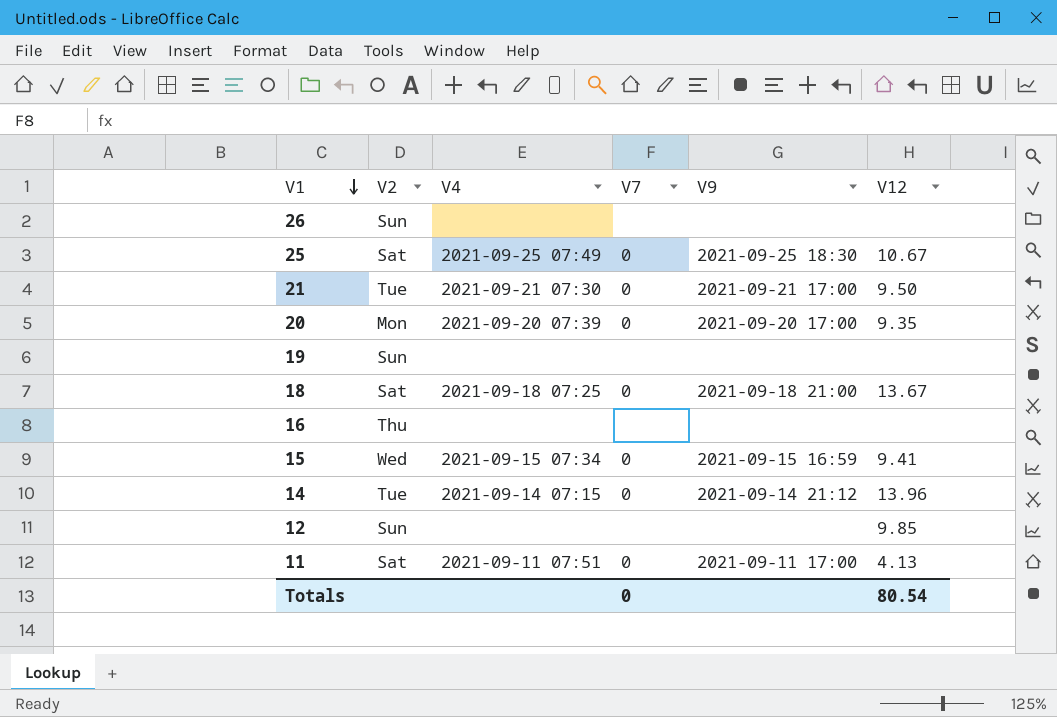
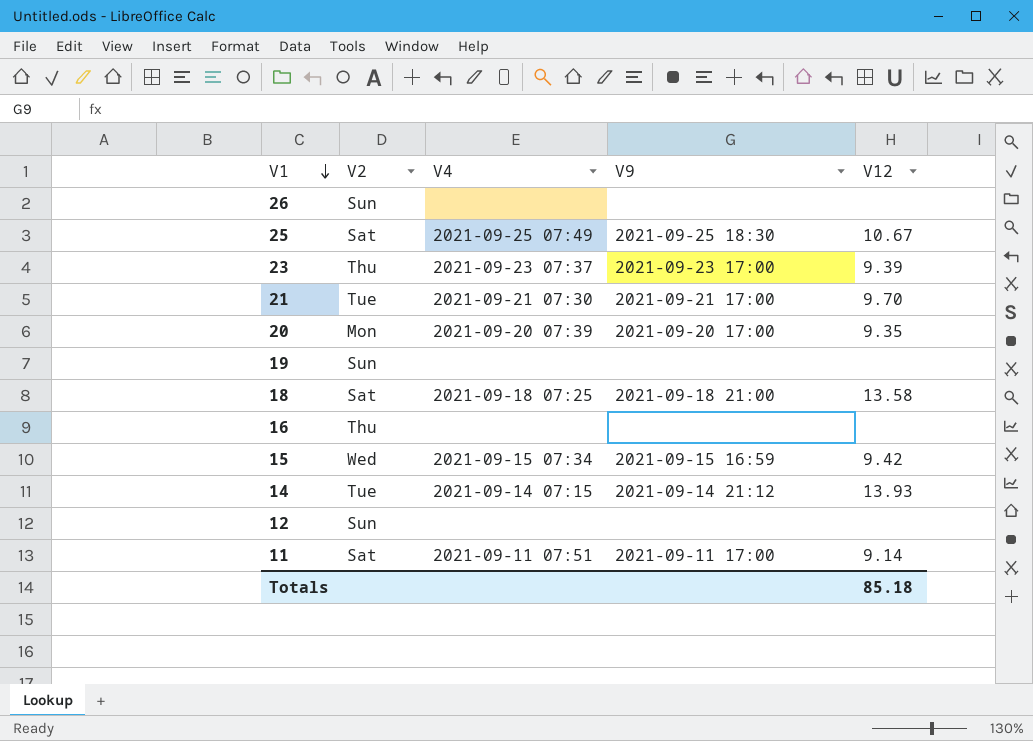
column V7 | position: 4 -> none
row 23: none -> Thu | 2021-09-23 07:37 | 2021-09-23 17:00 | 9.39
21 | V12: 9.50 -> 9.70
18 | V12: 13.67 -> 13.58
15 | V12: 9.41 -> 9.42
14 | V12: 13.96 -> 13.93
12 | V12: 9.85 -> none
11 | V12: 4.13 -> 9.14
Totals | V12: 80.54 -> 85.18

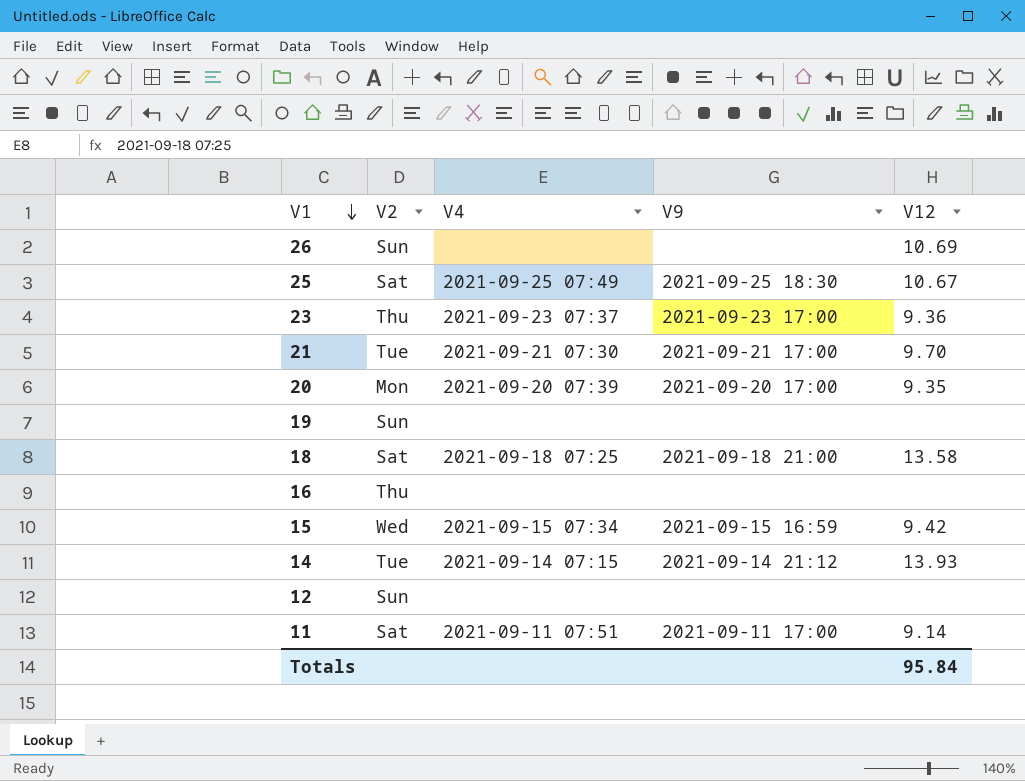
26 | V12: none -> 10.69
23 | V12: 9.39 -> 9.36
Totals | V12: 85.18 -> 95.84

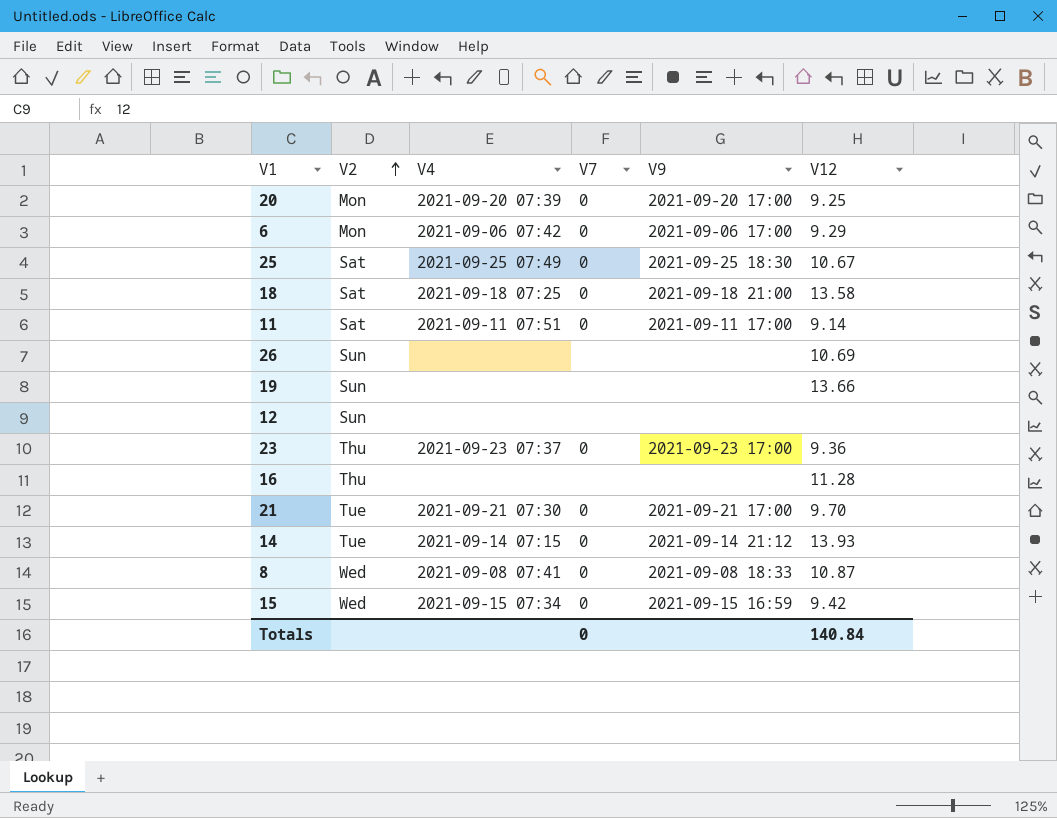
row order: V1 descending -> V2 ascending
column V7 | position: none -> 4
20 | V12: 9.35 -> 9.25
row 6: none -> Mon | 2021-09-06 07:42 | 0 | 2021-09-06 17:00 | 9.29
19 | V12: none -> 13.66
16 | V12: none -> 11.28
row 8: none -> Wed | 2021-09-08 07:41 | 0 | 2021-09-08 18:33 | 10.87
Totals | V12: 95.84 -> 140.84

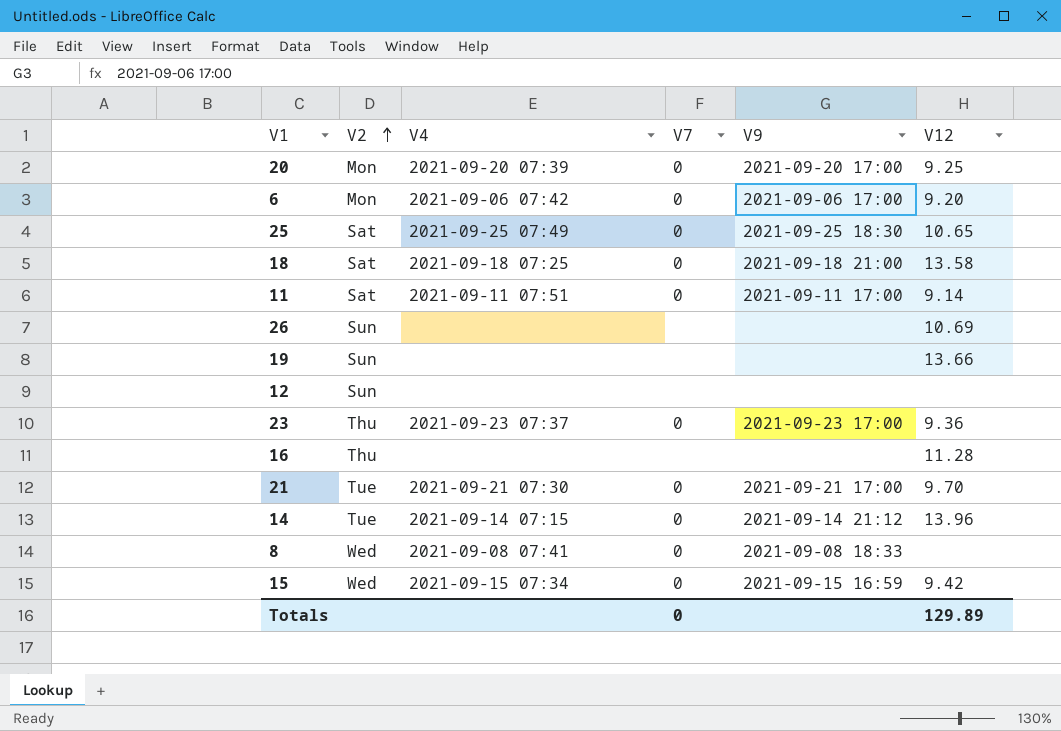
6 | V12: 9.29 -> 9.20
25 | V12: 10.67 -> 10.65
14 | V12: 13.93 -> 13.96
8 | V12: 10.87 -> none
Totals | V12: 140.84 -> 129.89

